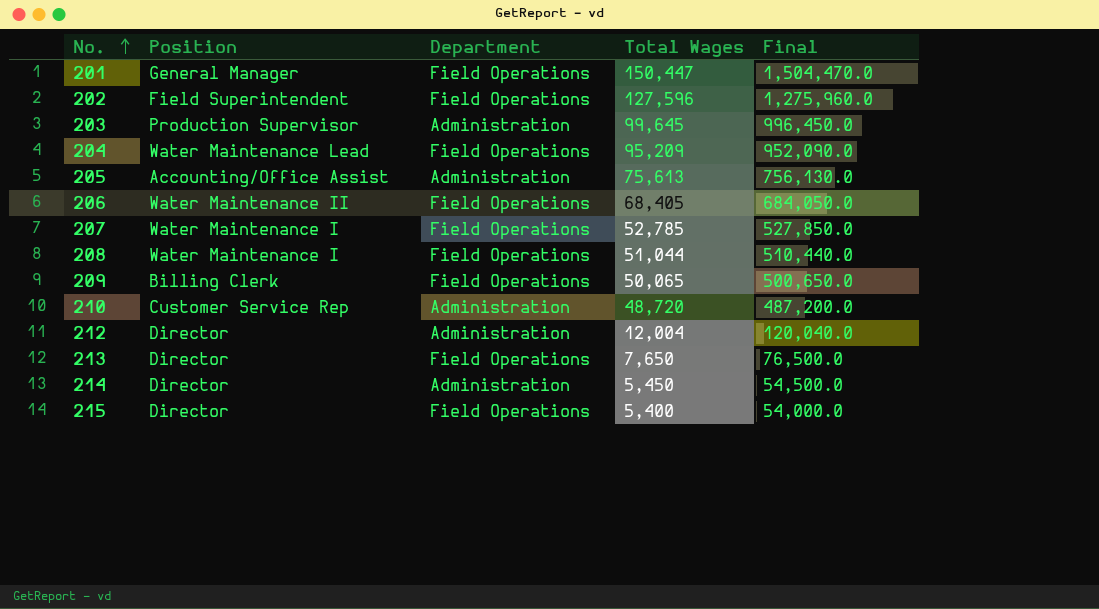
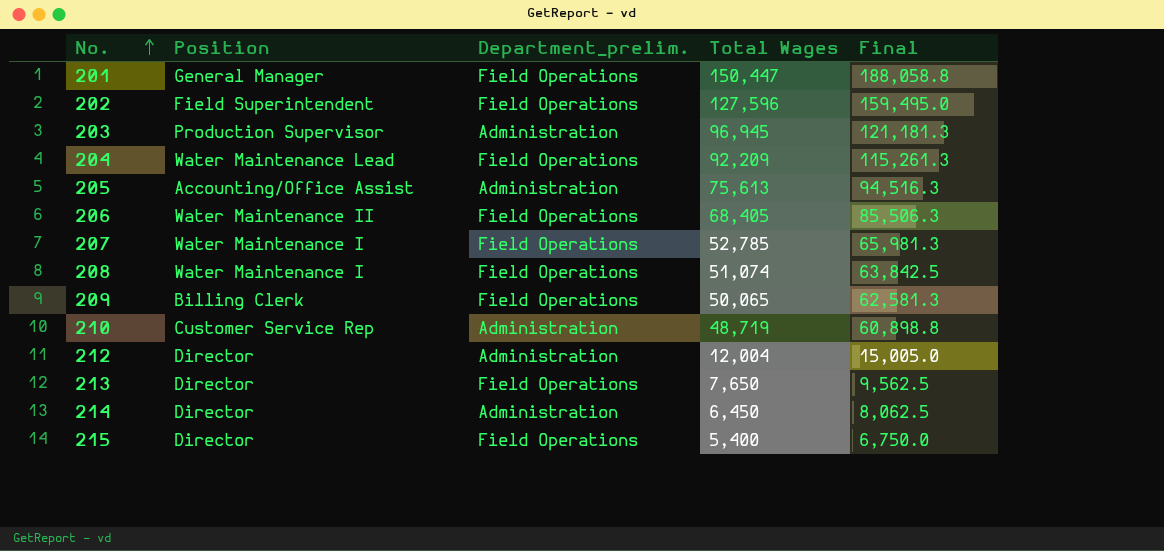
column name: Department -> Department_prelim.
column Final | formula: [Total Wages] * 10 -> [Total Wages] * 1.25
203 | Total Wages: 99,645 -> 96,945
204 | Total Wages: 95,209 -> 92,209
208 | Total Wages: 51,044 -> 51,074
210 | Total Wages: 48,720 -> 48,719
214 | Total Wages: 5,450 -> 6,450

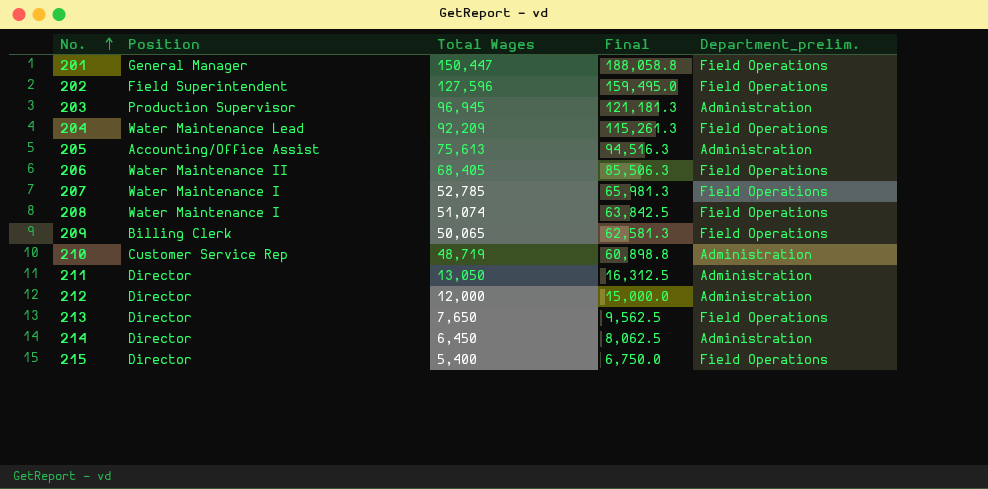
column Department_prelim. | position: 3 -> 5
row 211: none -> Director | 13,050 | 16,312.5 | Administration
212 | Total Wages: 12,004 -> 12,000
212 | Final: 15,005.0 -> 15,000.0

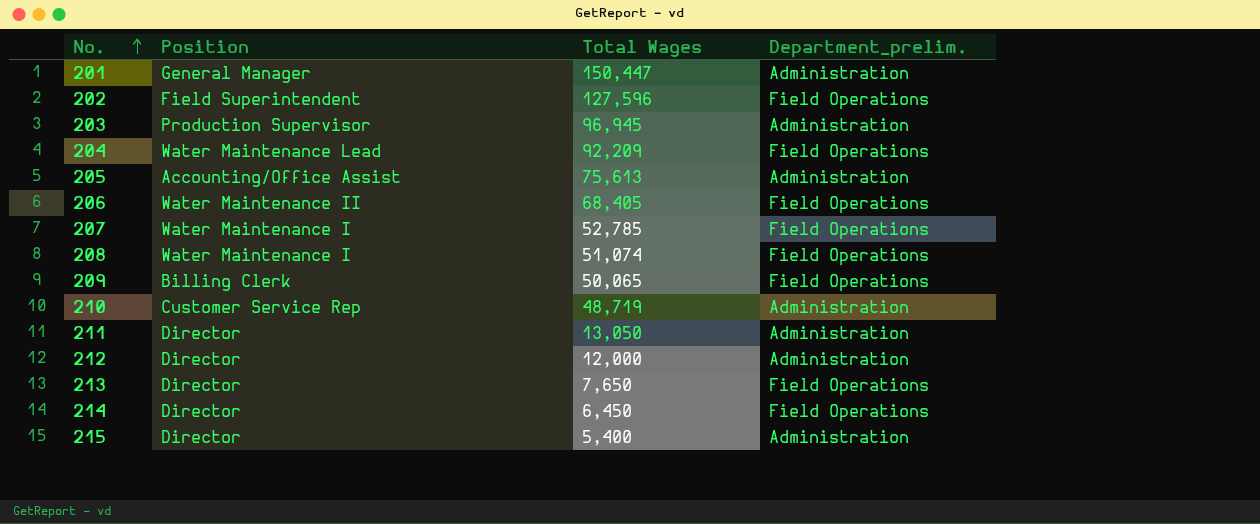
column Final | formula: [Total Wages] * 1.25 -> none
201 | Department_prelim.: Field Operations -> Administration
214 | Department_prelim.: Administration -> Field Operations
215 | Department_prelim.: Field Operations -> Administration

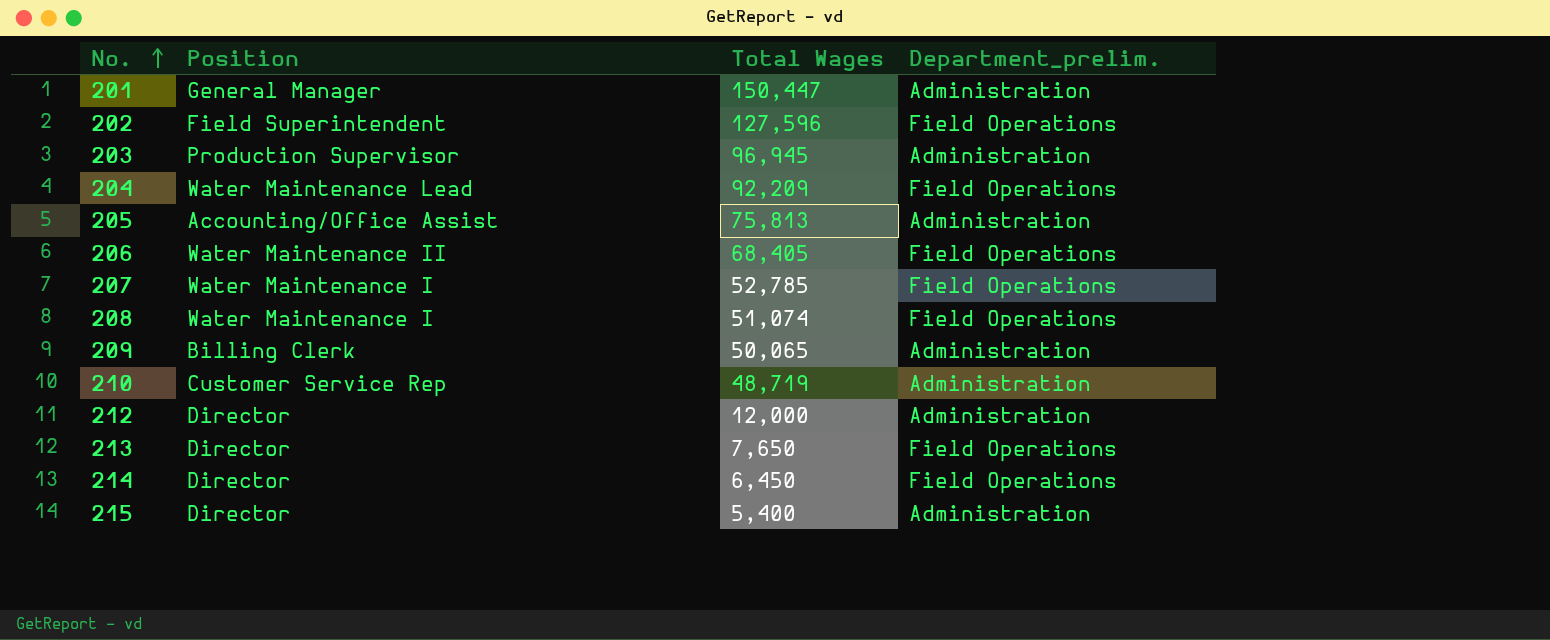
row 211: Director | 13,050 | Administration -> none
205 | Total Wages: 75,613 -> 75,813
209 | Department_prelim.: Field Operations -> Administration

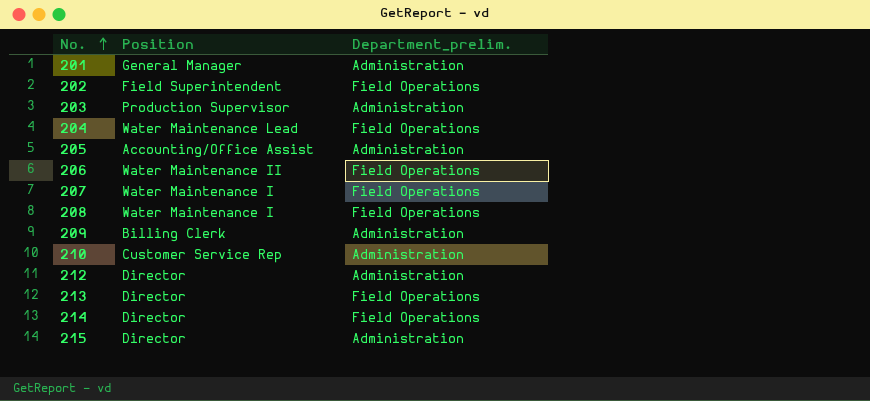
column Total Wages | position: 3 -> none

